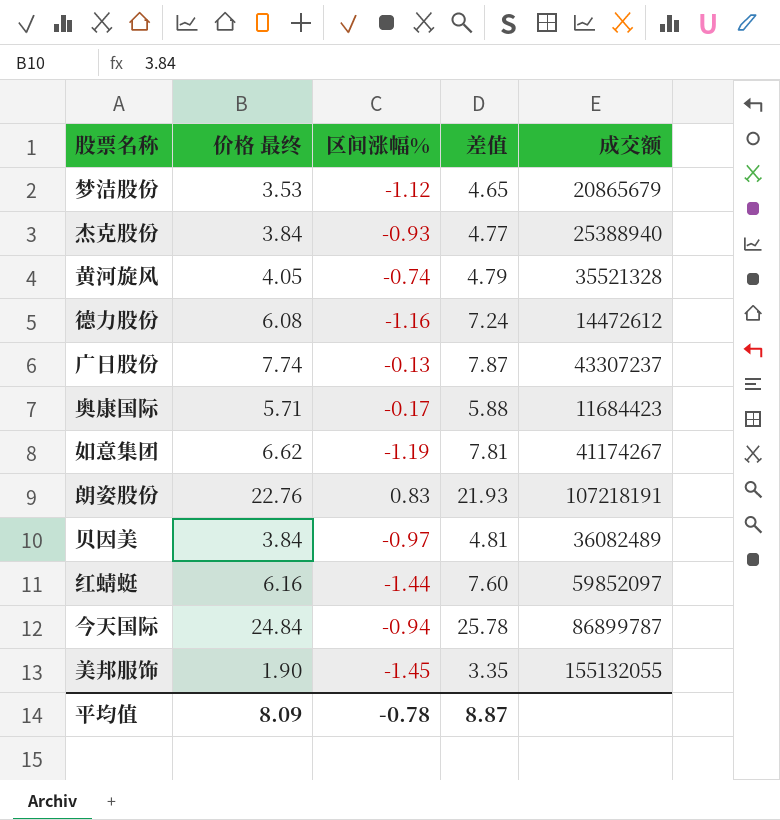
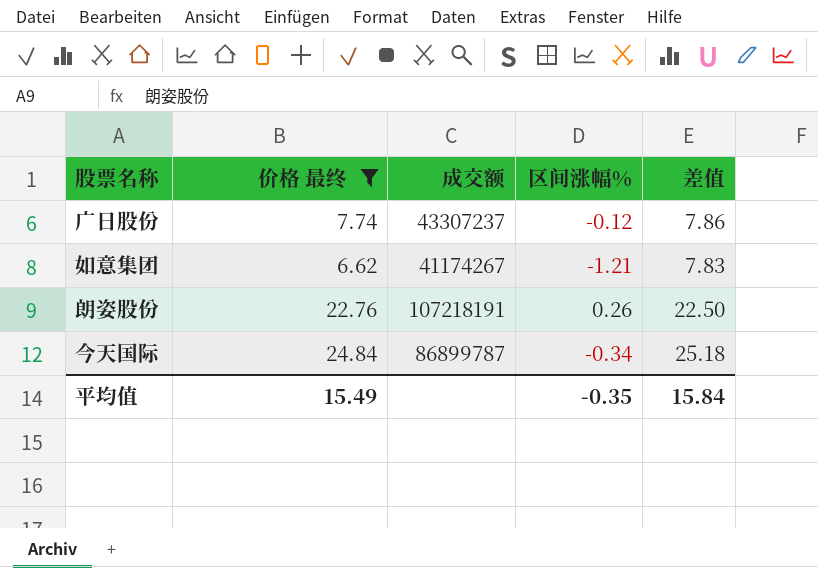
filter: none -> 价格 最终 >= 6.62
column 成交额 | position: 5 -> 3
广日股份 | 区间涨幅%: -0.13 -> -0.12
广日股份 | 差值: 7.87 -> 7.86
如意集团 | 区间涨幅%: -1.19 -> -1.21
如意集团 | 差值: 7.81 -> 7.83
朗姿股份 | 区间涨幅%: 0.83 -> 0.26
朗姿股份 | 差值: 21.93 -> 22.50
今天国际 | 区间涨幅%: -0.94 -> -0.34
今天国际 | 差值: 25.78 -> 25.18
平均值 | 价格 最终: 8.09 -> 15.49
平均值 | 区间涨幅%: -0.78 -> -0.35
平均值 | 差值: 8.87 -> 15.84

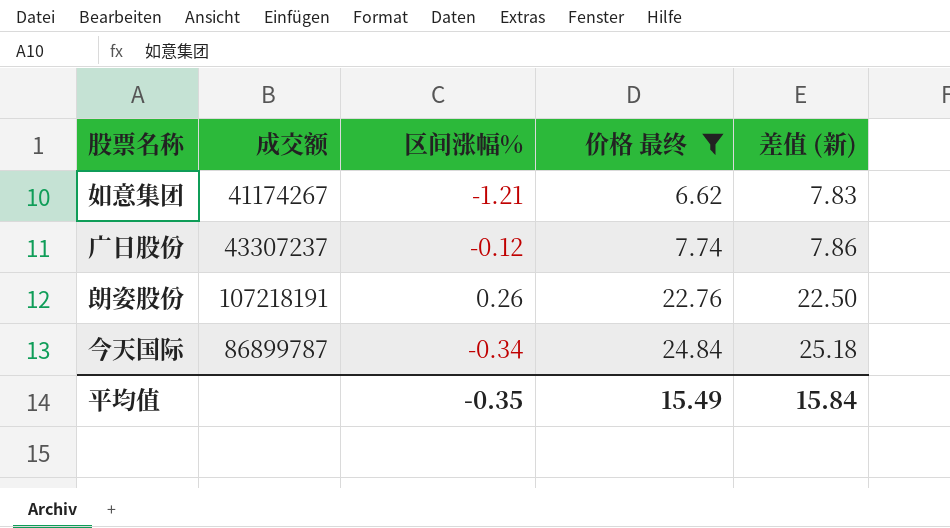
row order: none -> 价格 最终 ascending
column 价格 最终 | position: 2 -> 4
column name: 差值 -> 差值 (新)

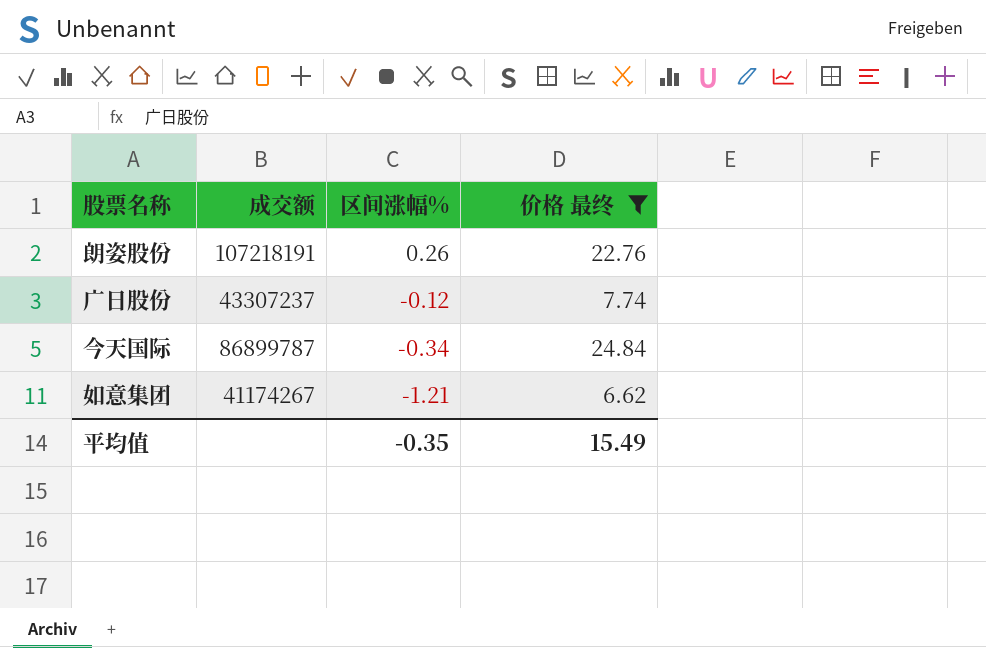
row order: 价格 最终 ascending -> 区间涨幅% descending
column 差值 (新) | formula: [价格 最终] - [区间涨幅%] -> none

